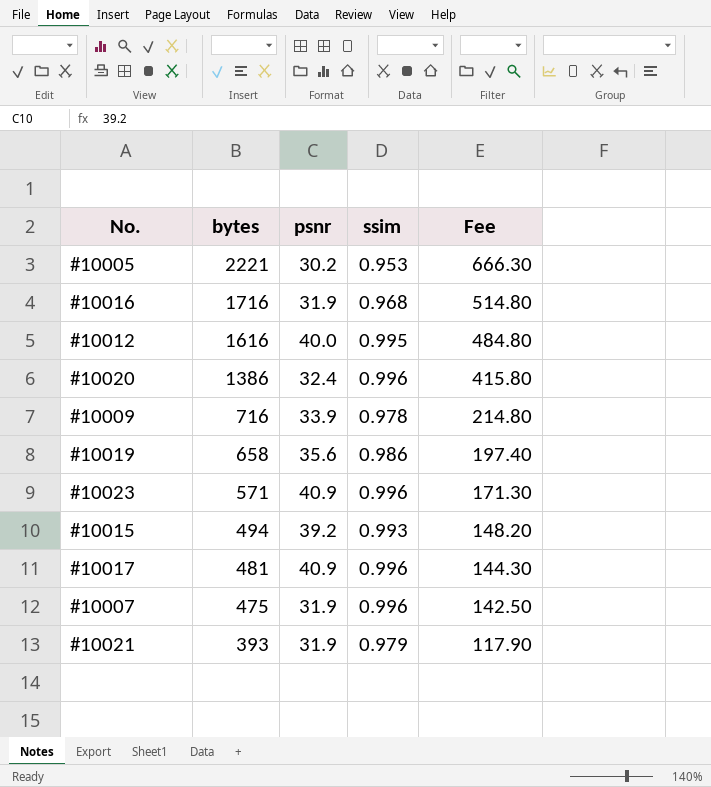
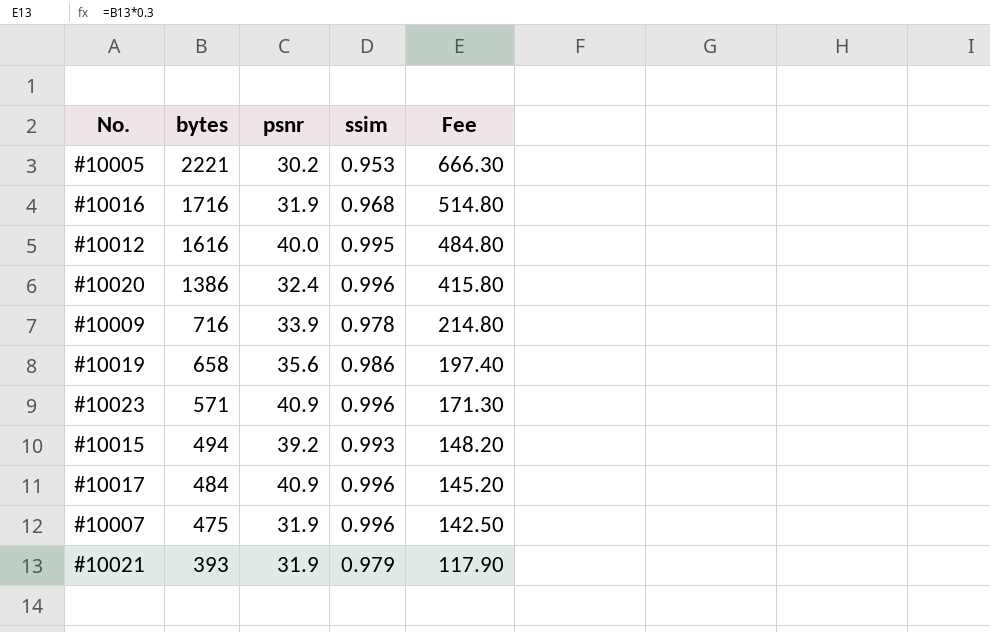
#10017 | bytes: 481 -> 484
#10017 | Fee: 144.30 -> 145.20

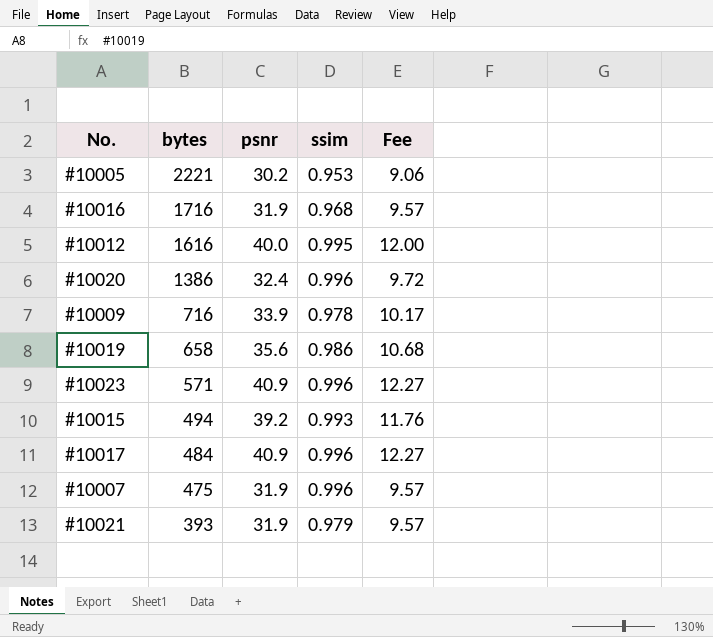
column Fee | formula: [bytes] * 0.3 -> [psnr] * 0.3

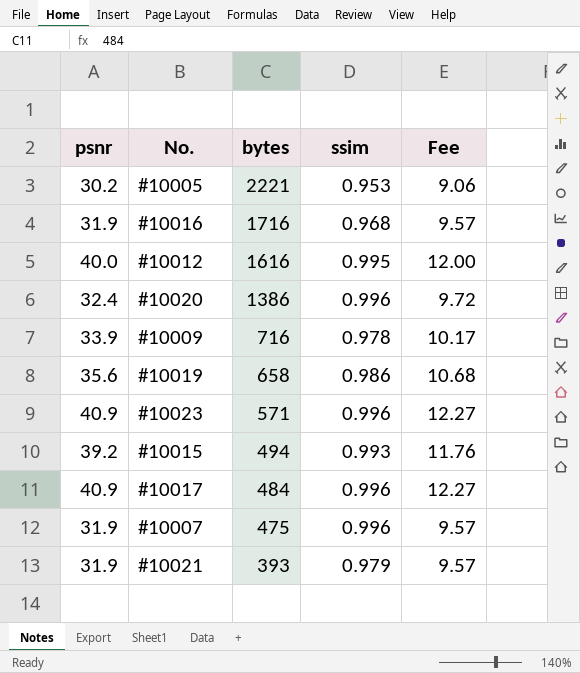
column psnr | position: 3 -> 1

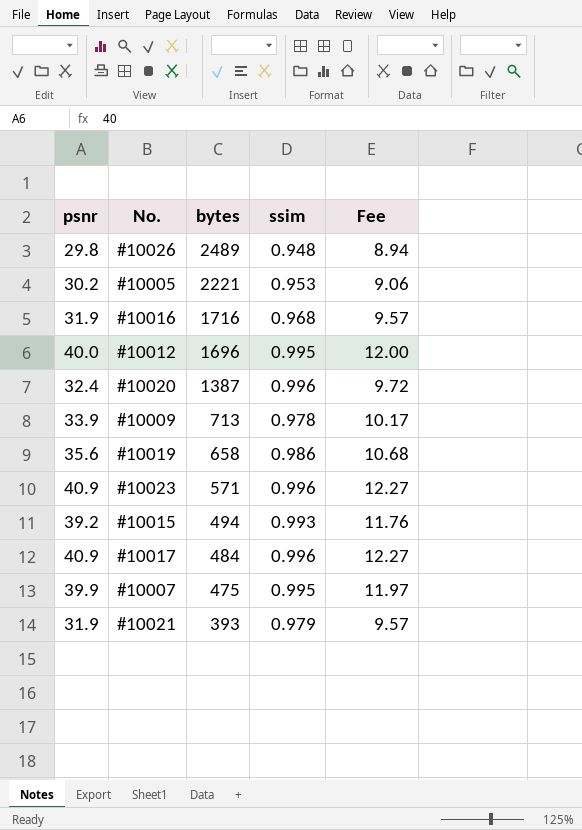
row #10026: none -> 29.8 | 2489 | 0.948 | 8.94
#10012 | bytes: 1616 -> 1696
#10020 | bytes: 1386 -> 1387
#10009 | bytes: 716 -> 713
#10007 | psnr: 31.9 -> 39.9
#10007 | ssim: 0.996 -> 0.995
#10007 | Fee: 9.57 -> 11.97

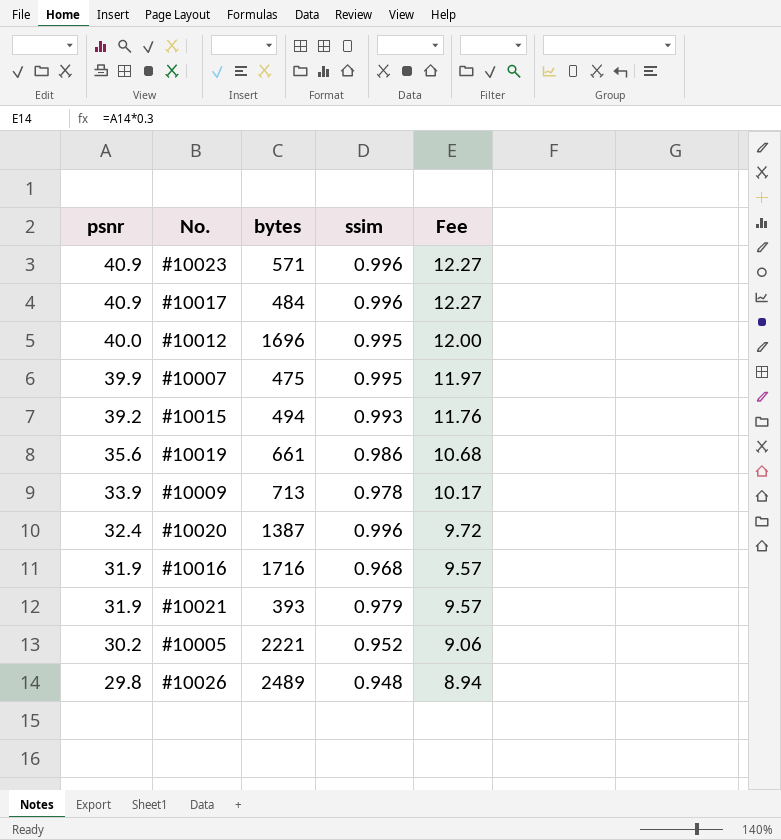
row order: bytes descending -> psnr descending
#10019 | bytes: 658 -> 661
#10005 | ssim: 0.953 -> 0.952

